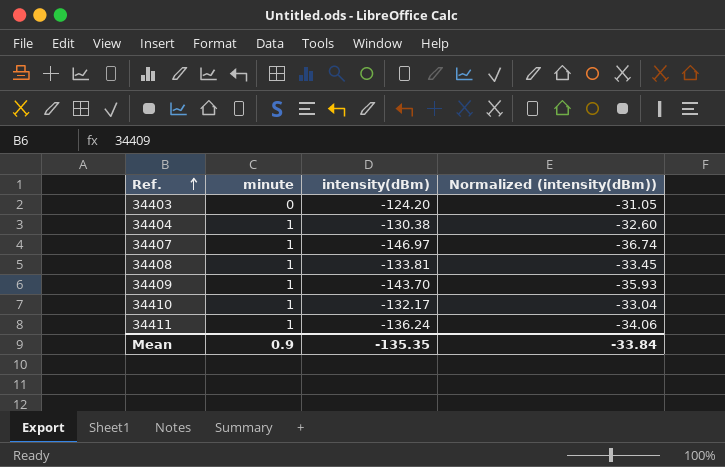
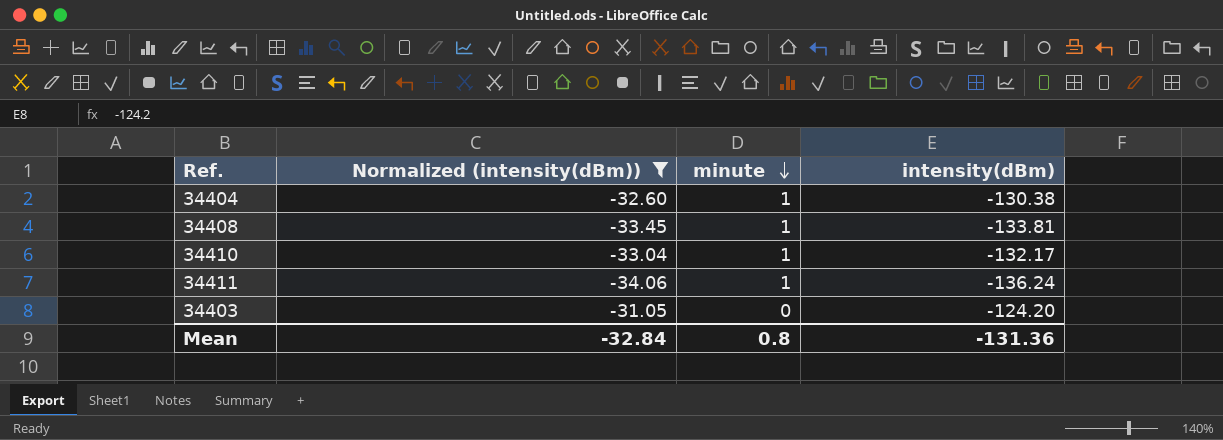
filter: none -> Normalized (intensity(dBm)) >= -34.06
row order: Ref. ascending -> minute descending
column Normalized (intensity(dBm)) | position: 4 -> 2
Mean | Normalized (intensity(dBm)): -33.84 -> -32.84
Mean | minute: 0.9 -> 0.8
Mean | intensity(dBm): -135.35 -> -131.36

